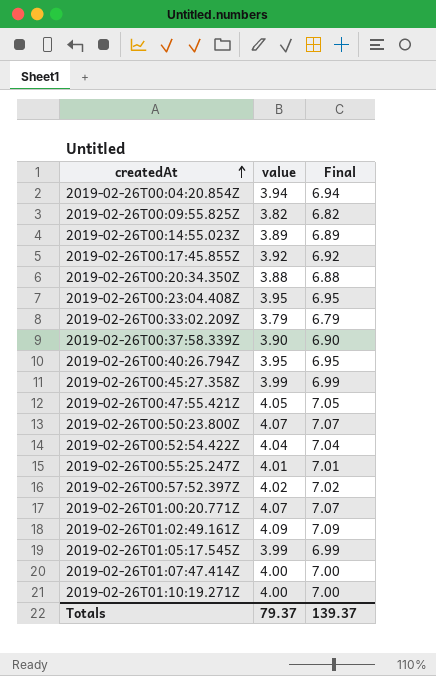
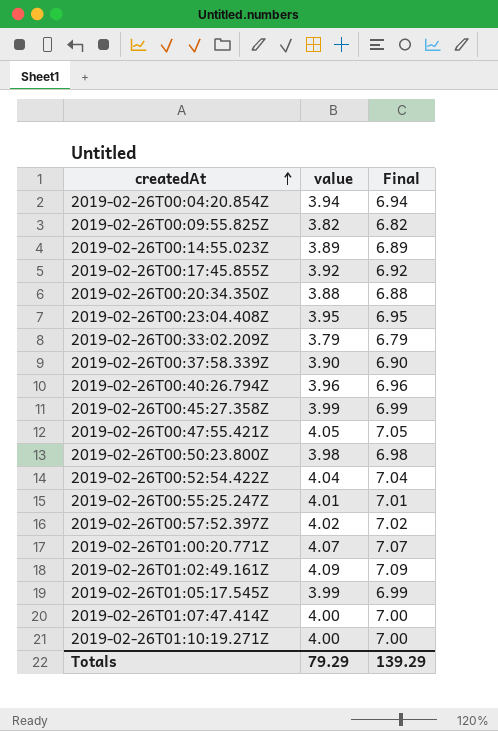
2019-02-26T00:40:26.794Z | value: 3.95 -> 3.96
2019-02-26T00:40:26.794Z | Final: 6.95 -> 6.96
2019-02-26T00:50:23.800Z | value: 4.07 -> 3.98
2019-02-26T00:50:23.800Z | Final: 7.07 -> 6.98
Totals | value: 79.37 -> 79.29
Totals | Final: 139.37 -> 139.29

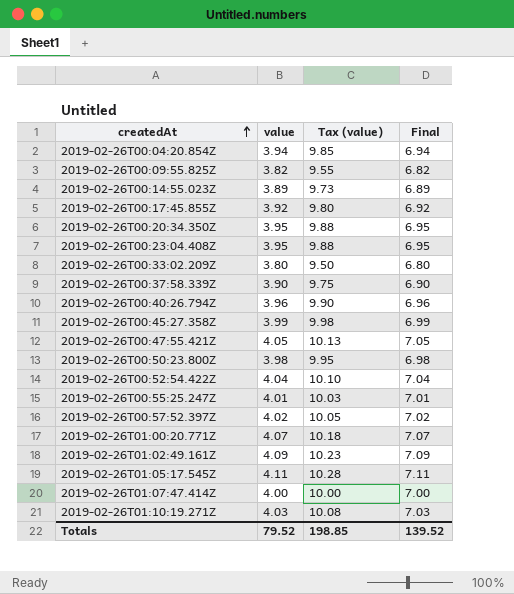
column Tax (value) | formula: none -> [value] * 2.5
2019-02-26T00:20:34.350Z | value: 3.88 -> 3.95
2019-02-26T00:20:34.350Z | Final: 6.88 -> 6.95
2019-02-26T00:33:02.209Z | value: 3.79 -> 3.80
2019-02-26T00:33:02.209Z | Final: 6.79 -> 6.80
2019-02-26T01:05:17.545Z | value: 3.99 -> 4.11
2019-02-26T01:05:17.545Z | Final: 6.99 -> 7.11
2019-02-26T01:10:19.271Z | value: 4.00 -> 4.03
2019-02-26T01:10:19.271Z | Final: 7.00 -> 7.03
Totals | value: 79.29 -> 79.52
Totals | Final: 139.29 -> 139.52

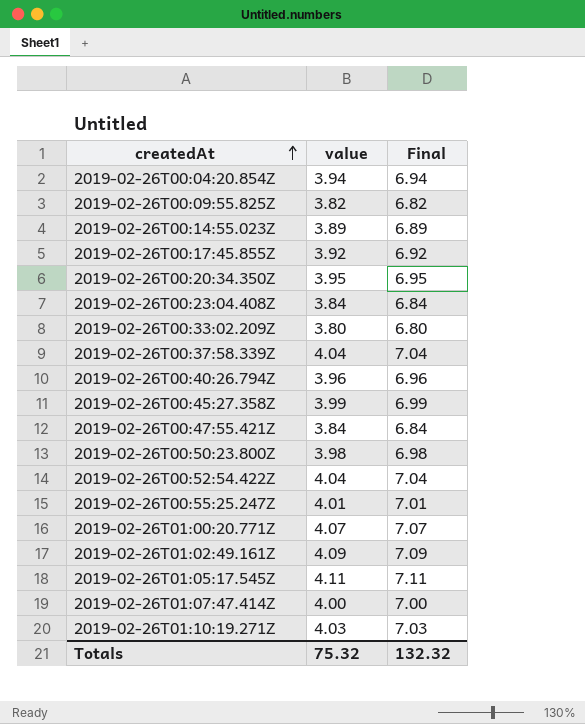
column Tax (value) | formula: [value] * 2.5 -> none
row 2019-02-26T00:57:52.397Z: 4.02 | 10.05 | 7.02 -> none
2019-02-26T00:23:04.408Z | value: 3.95 -> 3.84
2019-02-26T00:23:04.408Z | Final: 6.95 -> 6.84
2019-02-26T00:37:58.339Z | value: 3.90 -> 4.04
2019-02-26T00:37:58.339Z | Final: 6.90 -> 7.04
2019-02-26T00:47:55.421Z | value: 4.05 -> 3.84
2019-02-26T00:47:55.421Z | Final: 7.05 -> 6.84
Totals | value: 79.52 -> 75.32
Totals | Final: 139.52 -> 132.32

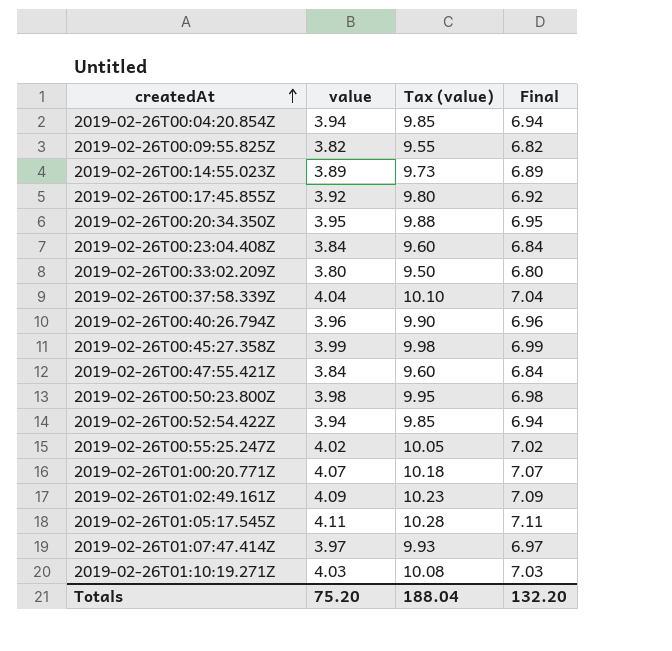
column Tax (value) | formula: none -> [value] * 2.5
2019-02-26T00:52:54.422Z | value: 4.04 -> 3.94
2019-02-26T00:52:54.422Z | Final: 7.04 -> 6.94
2019-02-26T00:55:25.247Z | value: 4.01 -> 4.02
2019-02-26T00:55:25.247Z | Final: 7.01 -> 7.02
2019-02-26T01:07:47.414Z | value: 4.00 -> 3.97
2019-02-26T01:07:47.414Z | Final: 7.00 -> 6.97
Totals | value: 75.32 -> 75.20
Totals | Final: 132.32 -> 132.20

